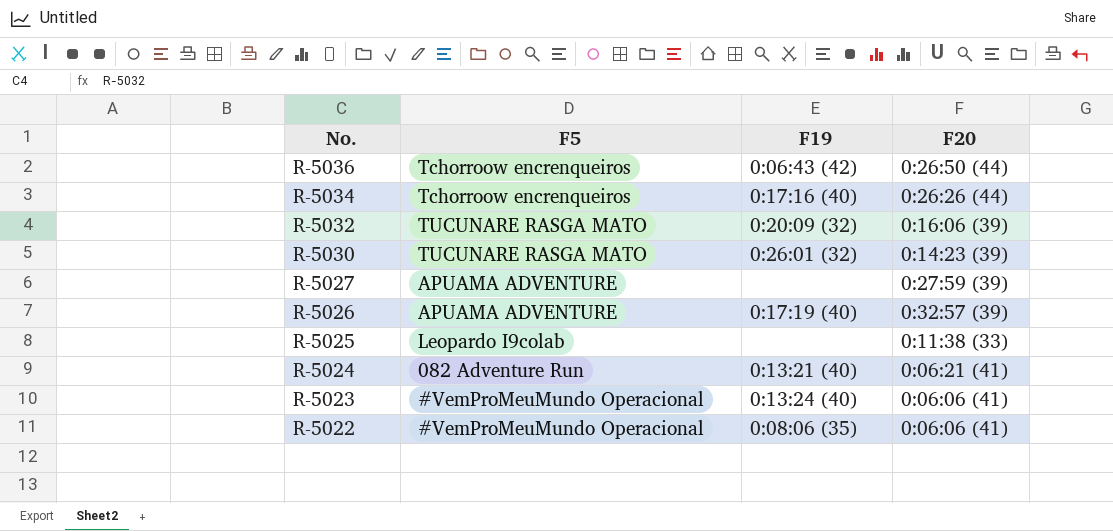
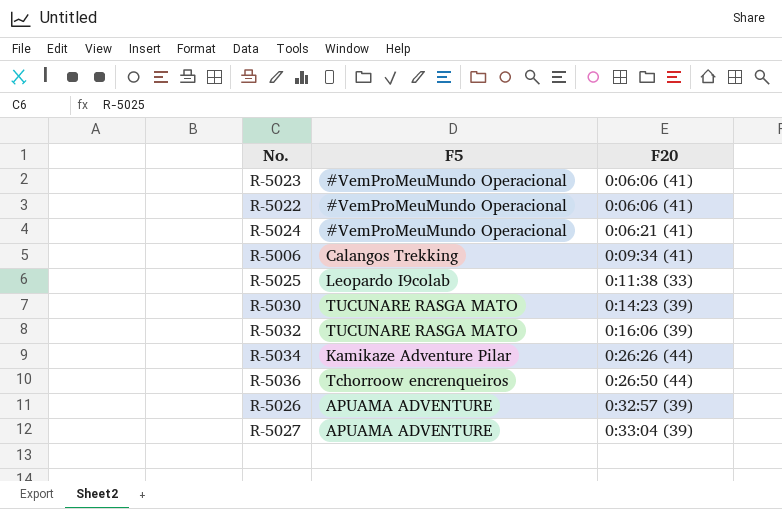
row order: No. descending -> F20 ascending
column F19 | position: 3 -> none
R-5024 | F5: 082 Adventure Run -> #VemProMeuMundo Operacional
row R-5006: none -> Calangos Trekking | 0:09:34 (41)
R-5034 | F5: Tchorroow encrenqueiros -> Kamikaze Adventure Pilar
R-5027 | F20: 0:27:59 (39) -> 0:33:04 (39)

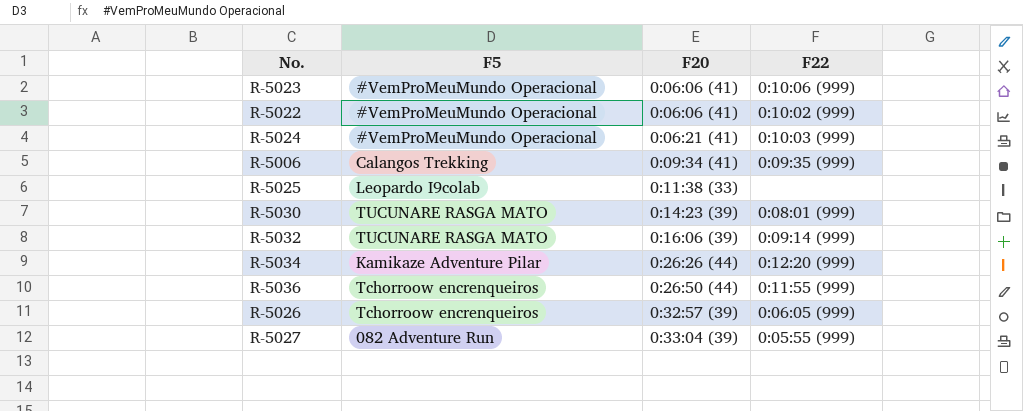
column F22 | position: none -> 4
R-5026 | F5: APUAMA ADVENTURE -> Tchorroow encrenqueiros
R-5027 | F5: APUAMA ADVENTURE -> 082 Adventure Run

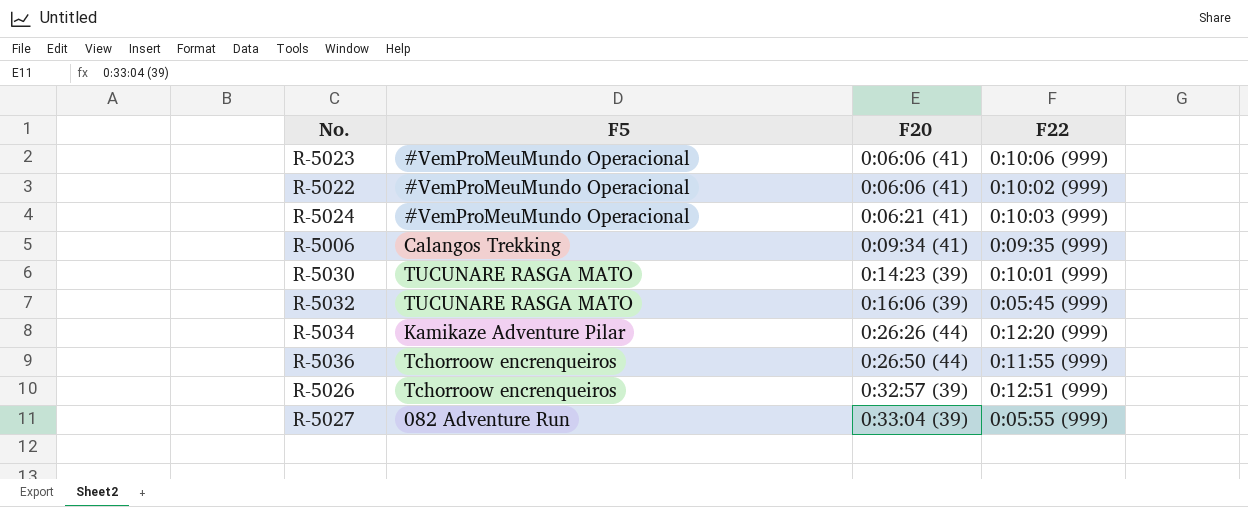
row R-5025: Leopardo I9colab | 0:11:38 (33) | none -> none
R-5030 | F22: 0:08:01 (999) -> 0:10:01 (999)
R-5032 | F22: 0:09:14 (999) -> 0:05:45 (999)
R-5026 | F22: 0:06:05 (999) -> 0:12:51 (999)

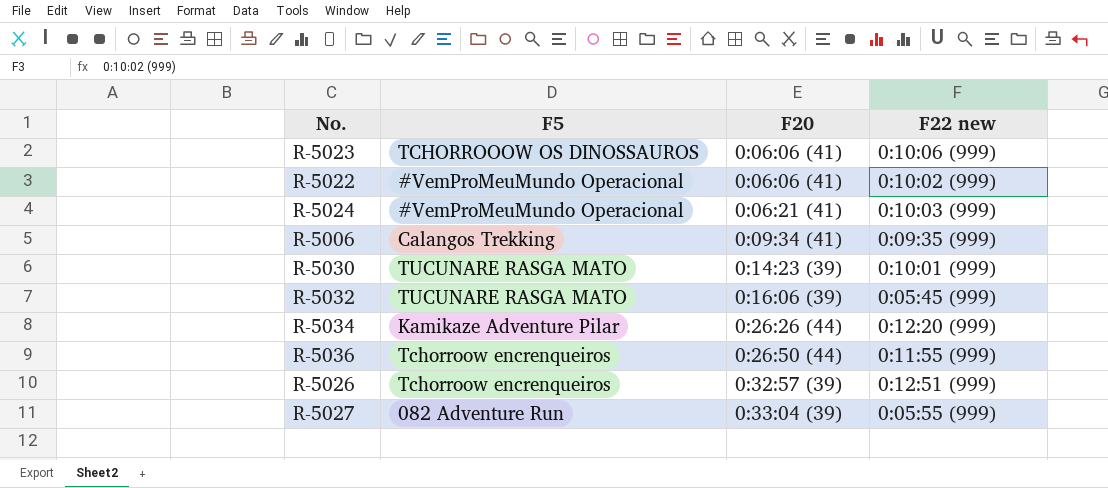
column name: F22 -> F22 new
R-5023 | F5: #VemProMeuMundo Operacional -> TCHORROOOW OS DINOSSAUROS

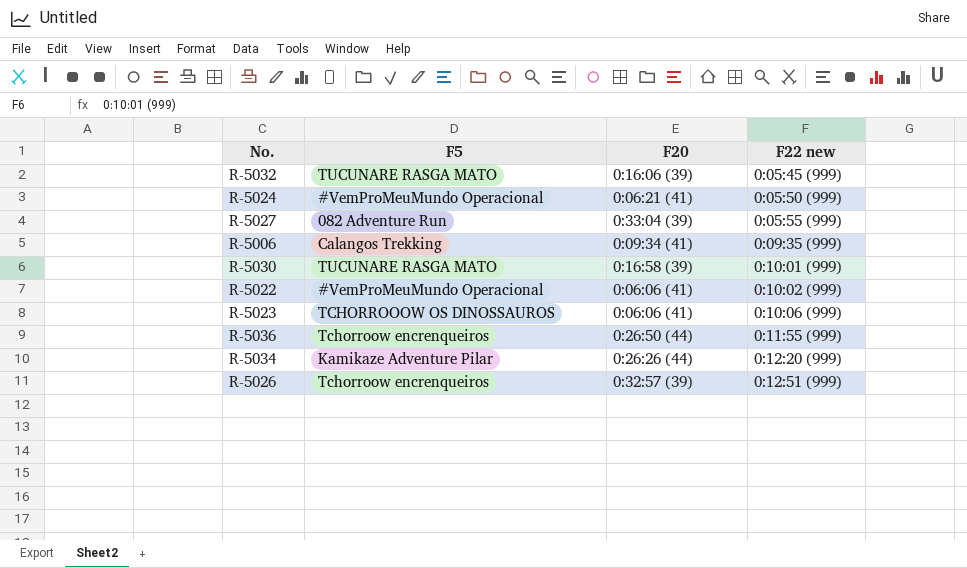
row order: F20 ascending -> F22 new ascending
R-5024 | F22 new: 0:10:03 (999) -> 0:05:50 (999)
R-5030 | F20: 0:14:23 (39) -> 0:16:58 (39)

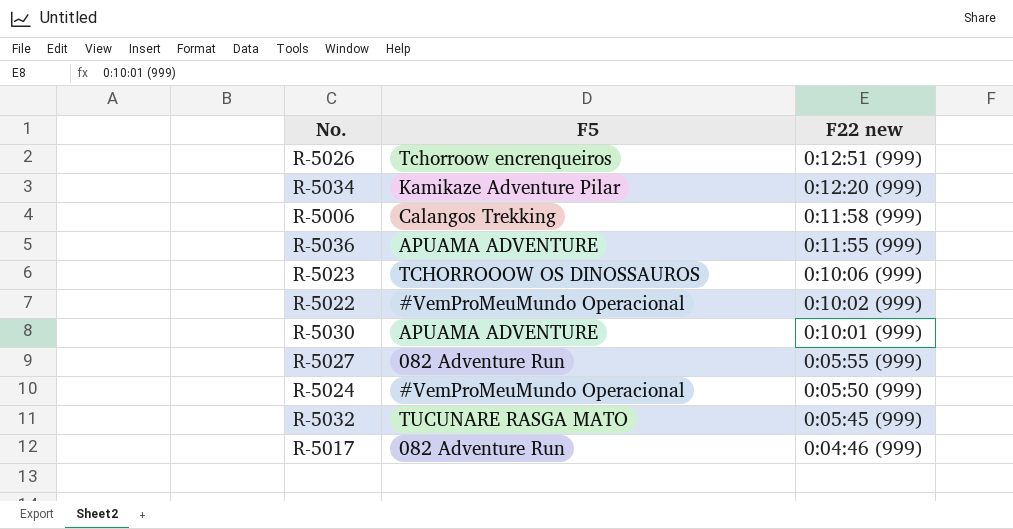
row order: F22 new ascending -> F22 new descending
column F20 | position: 3 -> none
R-5006 | F22 new: 0:09:35 (999) -> 0:11:58 (999)
R-5036 | F5: Tchorroow encrenqueiros -> APUAMA ADVENTURE
R-5030 | F5: TUCUNARE RASGA MATO -> APUAMA ADVENTURE
row R-5017: none -> 082 Adventure Run | 0:04:46 (999)

